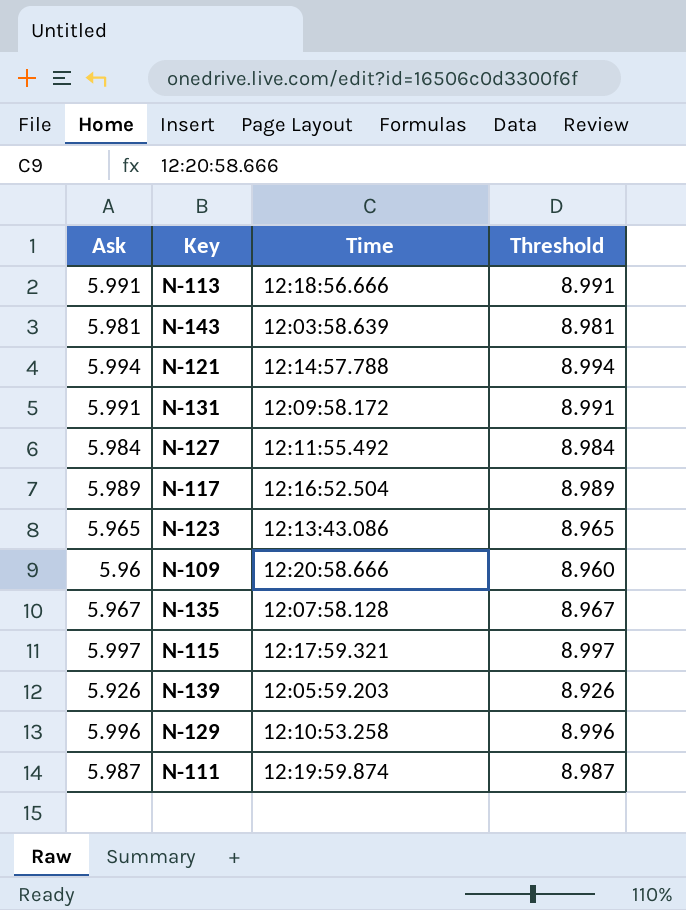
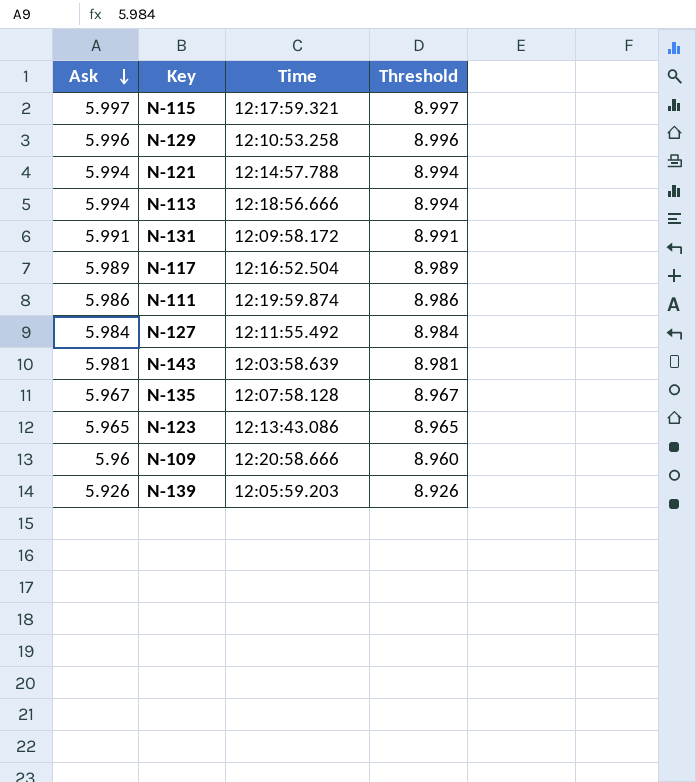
row order: none -> Ask descending
N-113 | Ask: 5.991 -> 5.994
N-113 | Threshold: 8.991 -> 8.994
N-111 | Ask: 5.987 -> 5.986
N-111 | Threshold: 8.987 -> 8.986

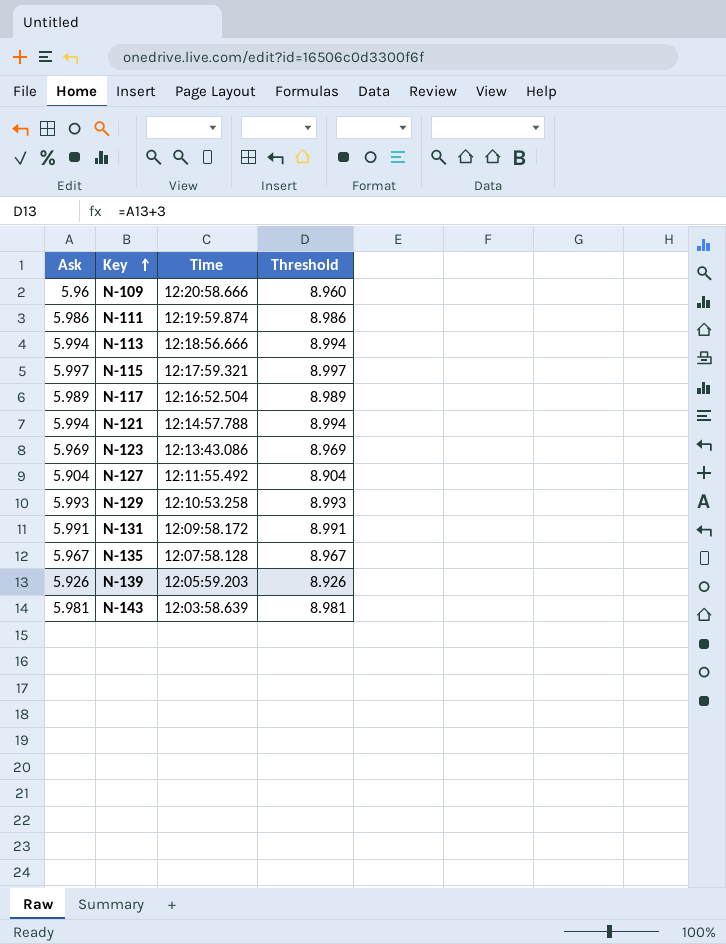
row order: Ask descending -> Key ascending
N-123 | Ask: 5.965 -> 5.969
N-123 | Threshold: 8.965 -> 8.969
N-127 | Ask: 5.984 -> 5.904
N-127 | Threshold: 8.984 -> 8.904
N-129 | Ask: 5.996 -> 5.993
N-129 | Threshold: 8.996 -> 8.993

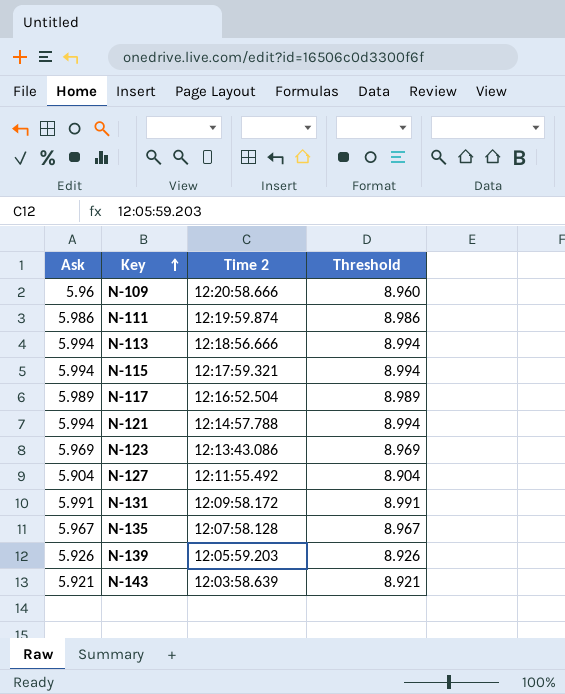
column name: Time -> Time 2
row N-129: 5.993 | 12:10:53.258 | 8.993 -> none
N-115 | Ask: 5.997 -> 5.994
N-115 | Threshold: 8.997 -> 8.994
N-143 | Ask: 5.981 -> 5.921
N-143 | Threshold: 8.981 -> 8.921

